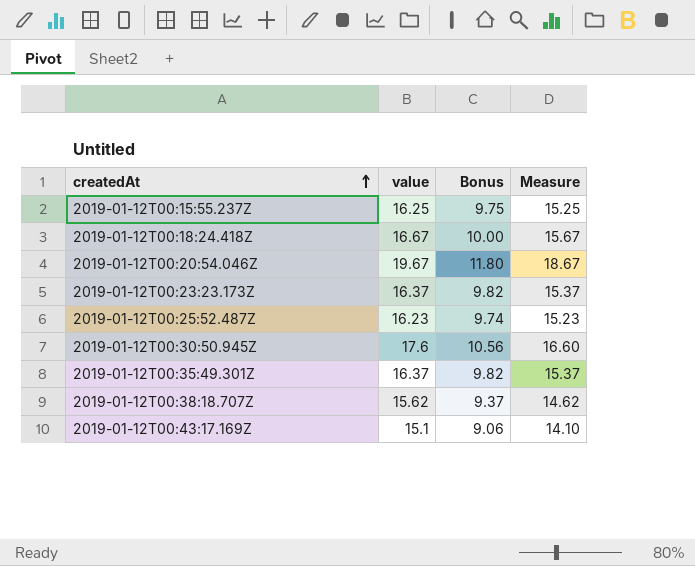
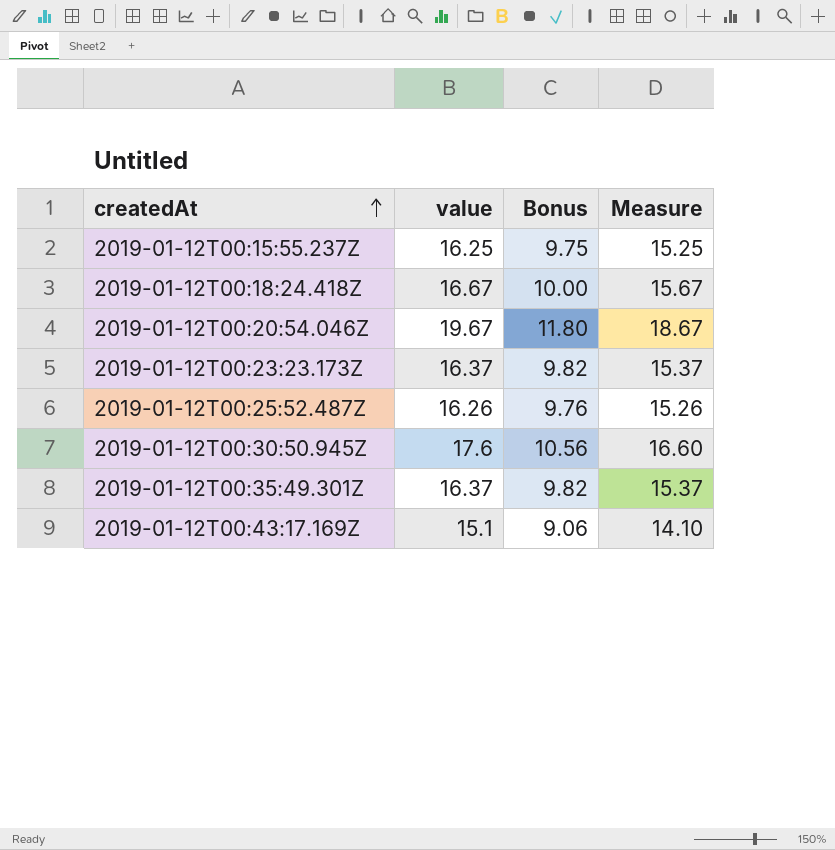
row 2019-01-12T00:38:18.707Z: 15.62 | 9.37 | 14.62 -> none
2019-01-12T00:25:52.487Z | value: 16.23 -> 16.26
2019-01-12T00:25:52.487Z | Bonus: 9.74 -> 9.76
2019-01-12T00:25:52.487Z | Measure: 15.23 -> 15.26

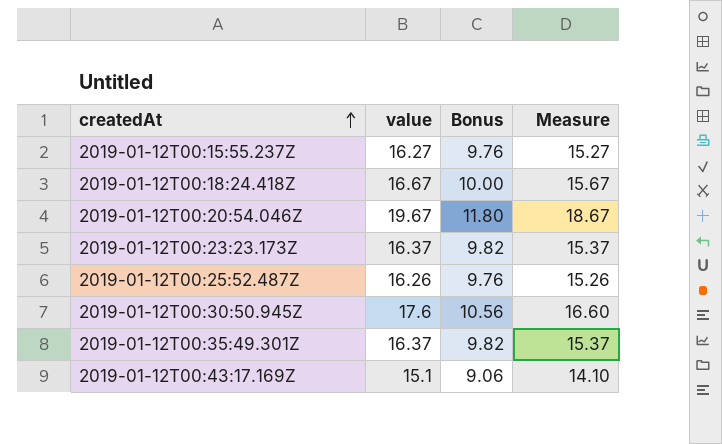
2019-01-12T00:15:55.237Z | value: 16.25 -> 16.27
2019-01-12T00:15:55.237Z | Bonus: 9.75 -> 9.76
2019-01-12T00:15:55.237Z | Measure: 15.25 -> 15.27

